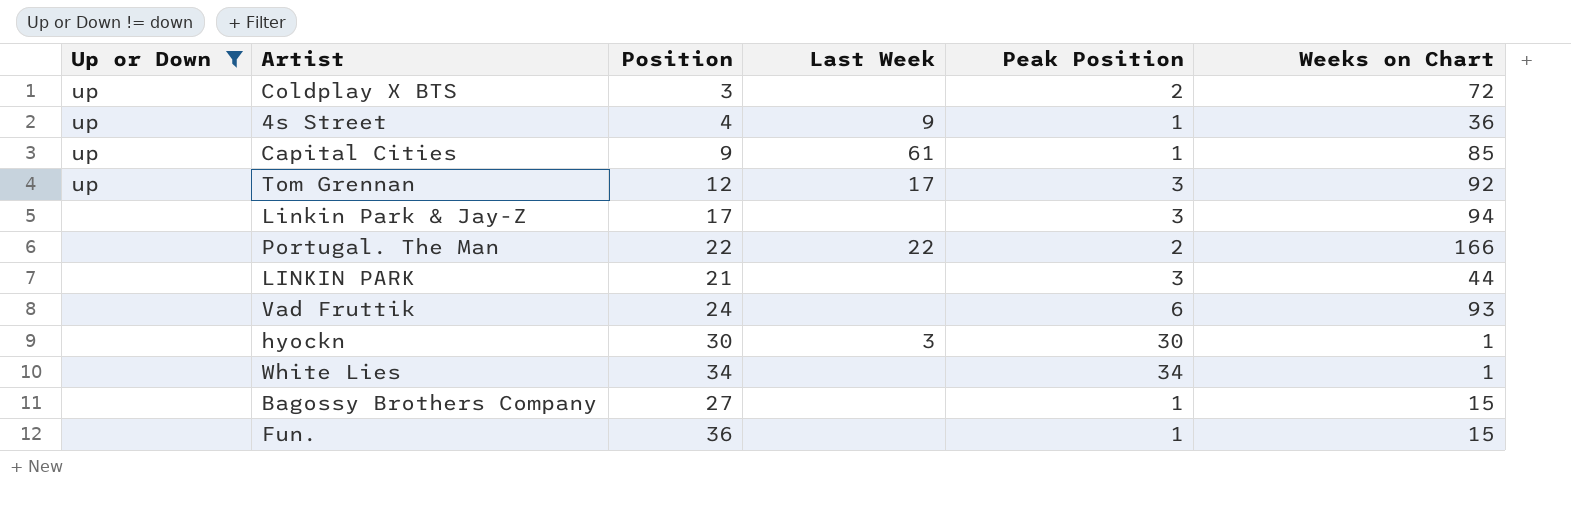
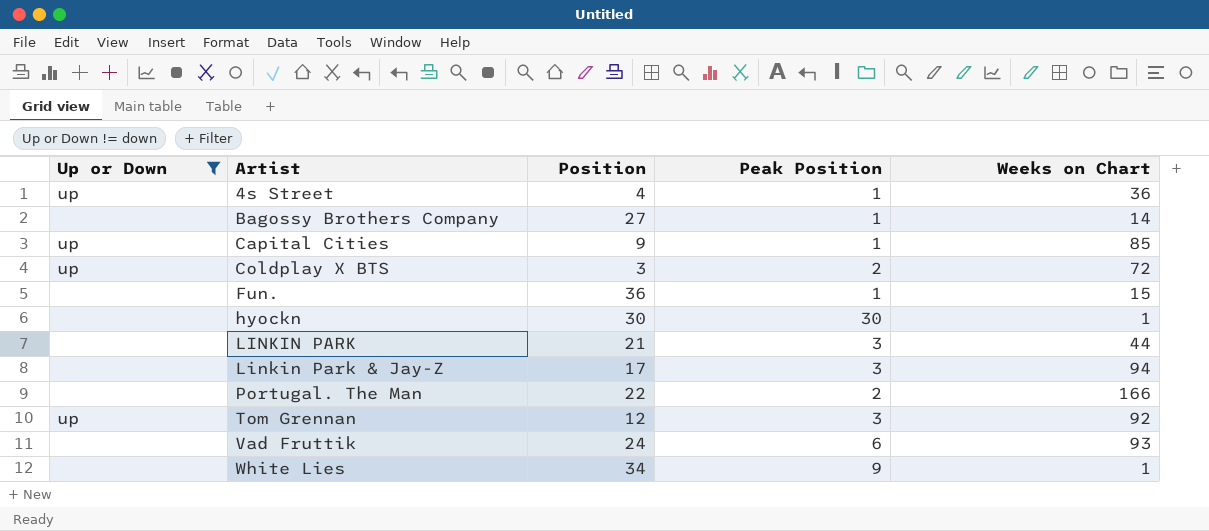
row order: none -> Artist ascending
column Last Week | position: 4 -> none
Bagossy Brothers Company | Weeks on Chart: 15 -> 14
White Lies | Peak Position: 34 -> 9

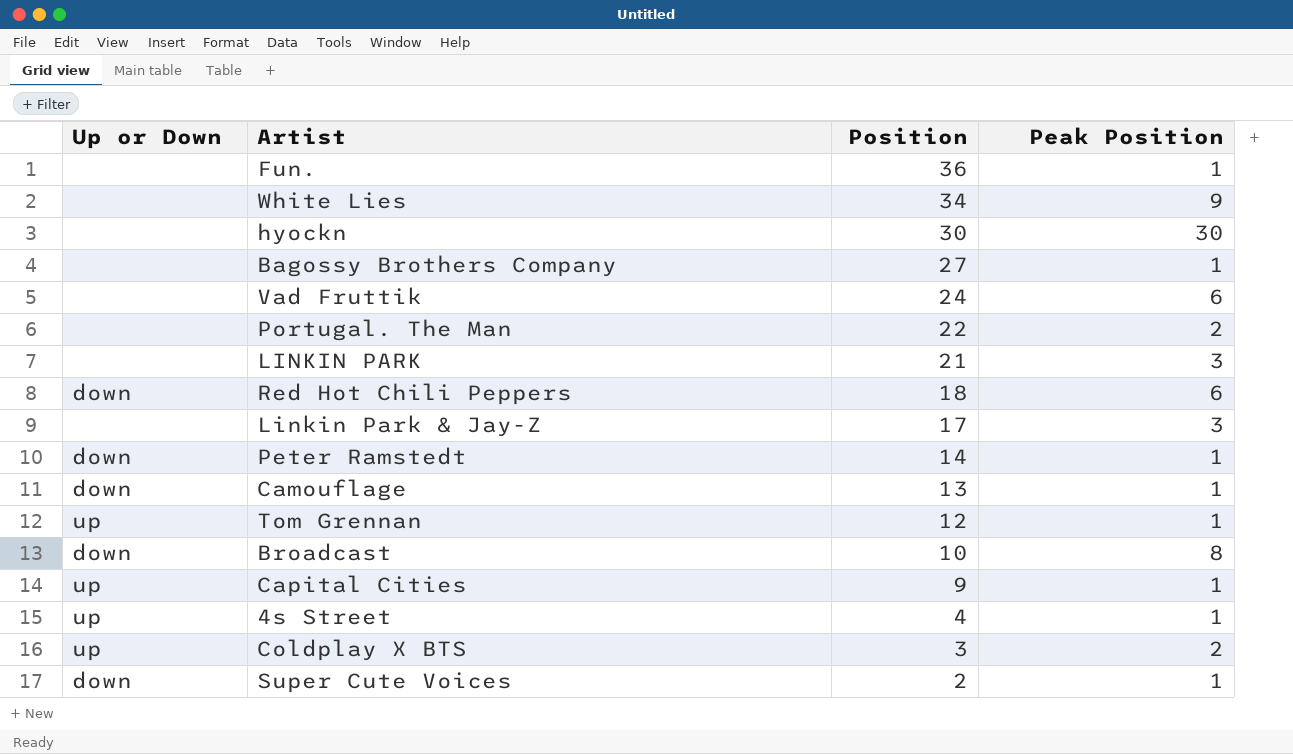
filter: Up or Down != down -> none
row order: Artist ascending -> Position descending
column Weeks on Chart | position: 5 -> none
Tom Grennan | Peak Position: 3 -> 1

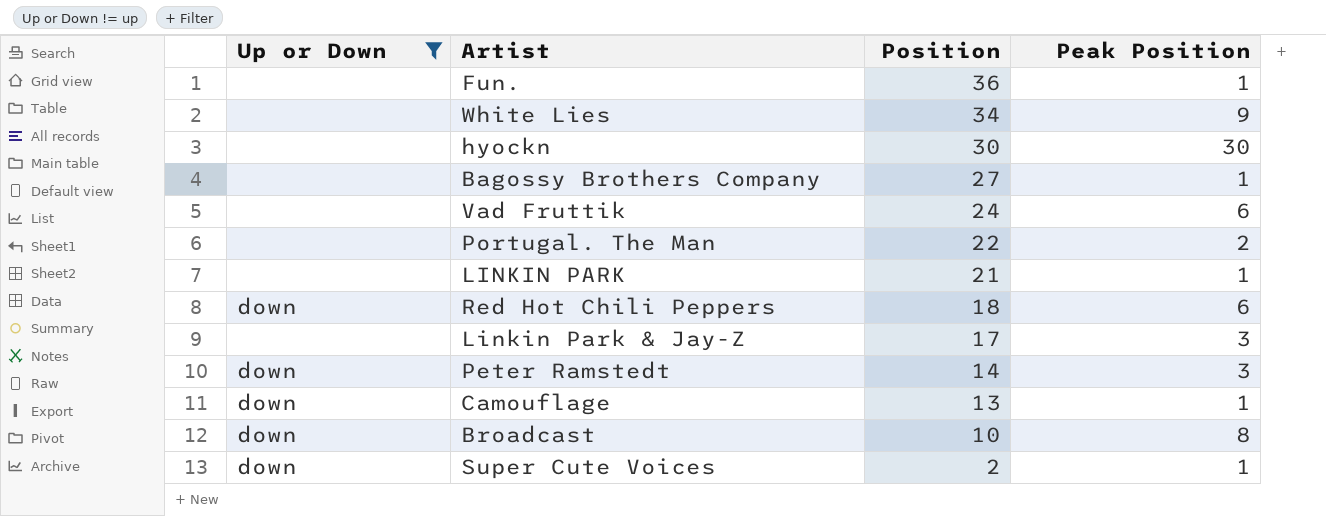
filter: none -> Up or Down != up
LINKIN PARK | Peak Position: 3 -> 1
Peter Ramstedt | Peak Position: 1 -> 3

